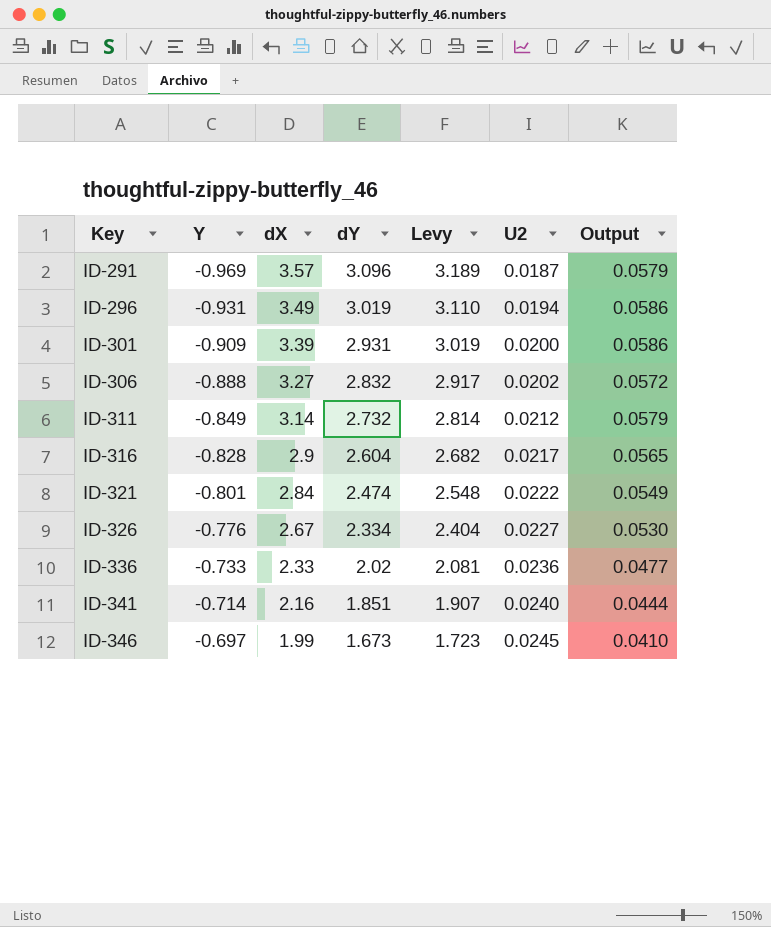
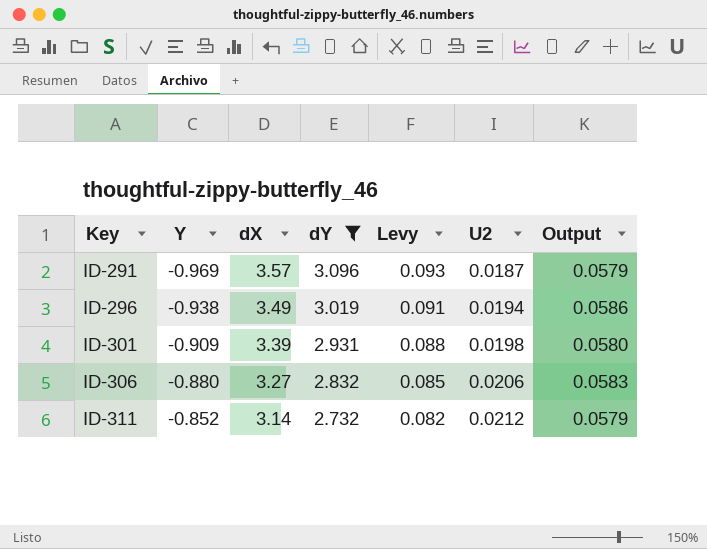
filter: none -> dY >= 2.732
column Levy | formula: [dY] * 1.03 -> [dY] * 0.03
ID-296 | Y: -0.931 -> -0.938
ID-301 | U2: 0.0200 -> 0.0198
ID-301 | Output: 0.0586 -> 0.0580
ID-306 | Y: -0.888 -> -0.880
ID-306 | U2: 0.0202 -> 0.0206
ID-306 | Output: 0.0572 -> 0.0583
ID-311 | Y: -0.849 -> -0.852

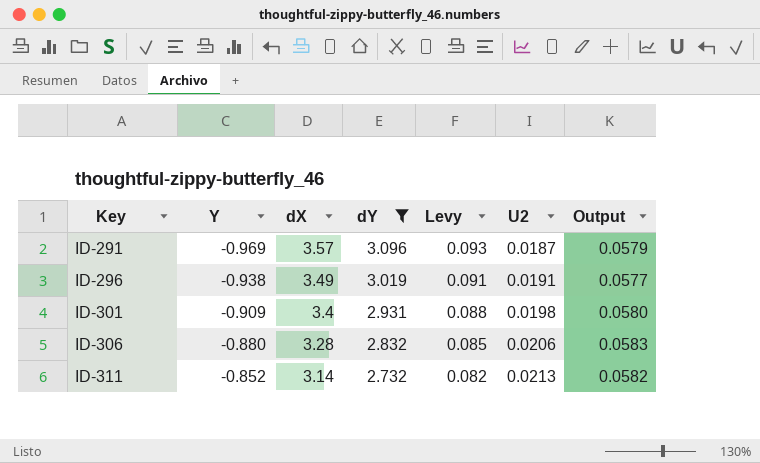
ID-296 | U2: 0.0194 -> 0.0191
ID-296 | Output: 0.0586 -> 0.0577
ID-301 | dX: 3.39 -> 3.4
ID-306 | dX: 3.27 -> 3.28
ID-311 | U2: 0.0212 -> 0.0213
ID-311 | Output: 0.0579 -> 0.0582

